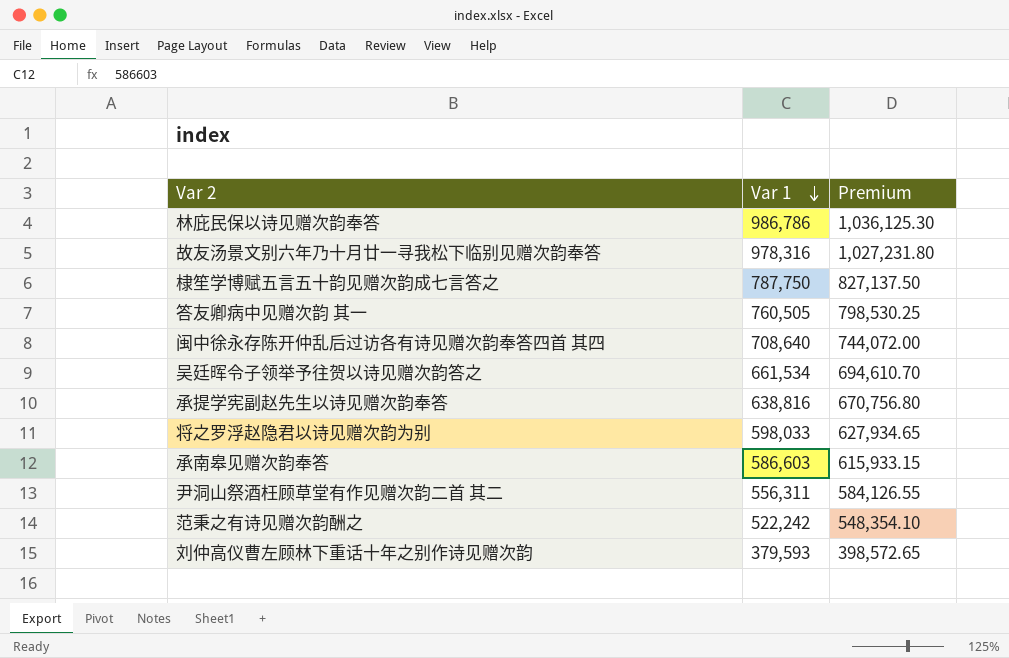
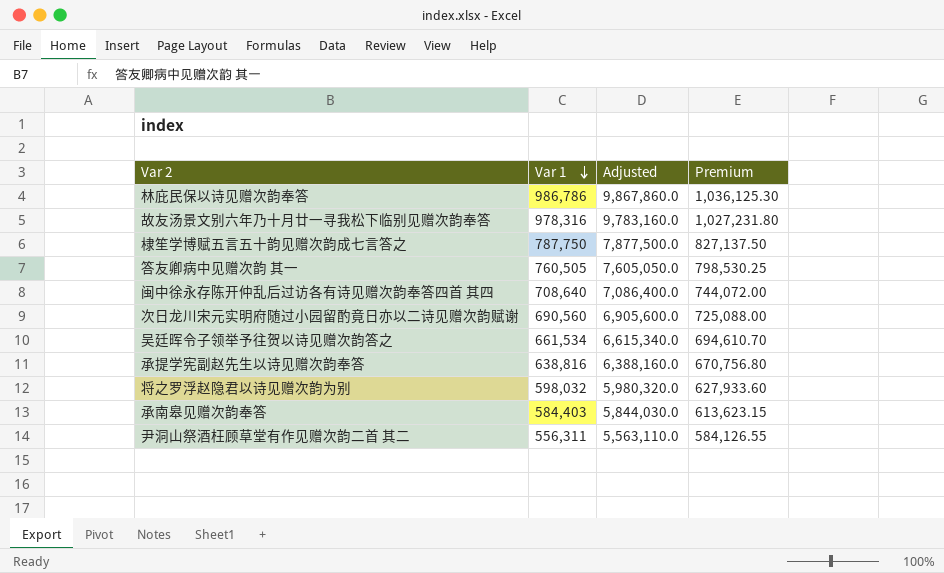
column Adjusted | formula: none -> [Var 1] * 10
row 范秉之有诗见赠次韵酬之: 522,242 | 548,354.10 -> none
row 刘仲高仪曹左顾林下重话十年之别作诗见赠次韵: 379,593 | 398,572.65 -> none
row 次日龙川宋元实明府随过小园留酌竟日亦以二诗见赠次韵赋谢: none -> 690,560 | 6,905,600.0 | 725,088.00
将之罗浮赵隐君以诗见赠次韵为别 | Var 1: 598,033 -> 598,032
将之罗浮赵隐君以诗见赠次韵为别 | Premium: 627,934.65 -> 627,933.60
承南皋见赠次韵奉答 | Var 1: 586,603 -> 584,403
承南皋见赠次韵奉答 | Premium: 615,933.15 -> 613,623.15

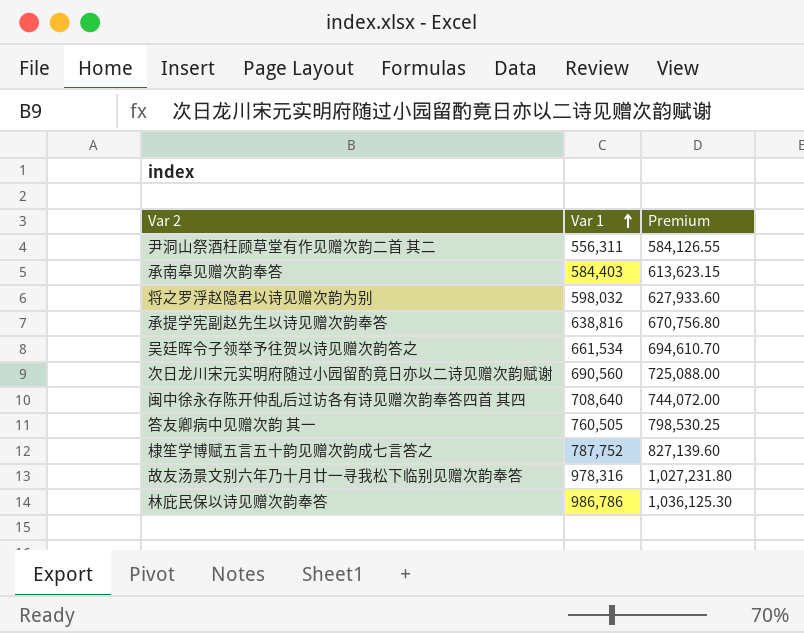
row order: Var 1 descending -> Var 1 ascending
column Adjusted | formula: [Var 1] * 10 -> none
棣笙学博赋五言五十韵见赠次韵成七言答之 | Var 1: 787,750 -> 787,752
棣笙学博赋五言五十韵见赠次韵成七言答之 | Premium: 827,137.50 -> 827,139.60

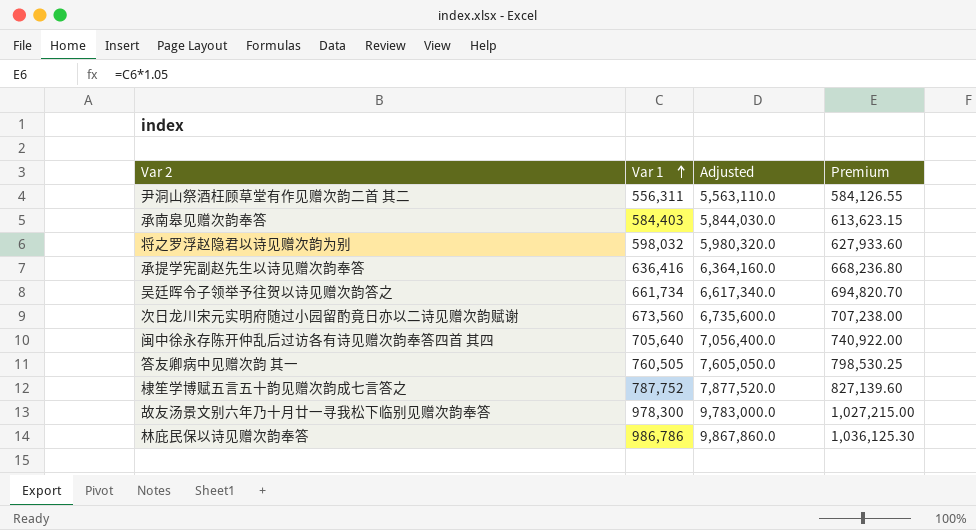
column Adjusted | formula: none -> [Var 1] * 10
承提学宪副赵先生以诗见赠次韵奉答 | Var 1: 638,816 -> 636,416
承提学宪副赵先生以诗见赠次韵奉答 | Premium: 670,756.80 -> 668,236.80
吴廷晖令子领举予往贺以诗见赠次韵答之 | Var 1: 661,534 -> 661,734
吴廷晖令子领举予往贺以诗见赠次韵答之 | Premium: 694,610.70 -> 694,820.70
次日龙川宋元实明府随过小园留酌竟日亦以二诗见赠次韵赋谢 | Var 1: 690,560 -> 673,560
次日龙川宋元实明府随过小园留酌竟日亦以二诗见赠次韵赋谢 | Premium: 725,088.00 -> 707,238.00
闽中徐永存陈开仲乱后过访各有诗见赠次韵奉答四首 其四 | Var 1: 708,640 -> 705,640
闽中徐永存陈开仲乱后过访各有诗见赠次韵奉答四首 其四 | Premium: 744,072.00 -> 740,922.00
故友汤景文别六年乃十月廿一寻我松下临别见赠次韵奉答 | Var 1: 978,316 -> 978,300
故友汤景文别六年乃十月廿一寻我松下临别见赠次韵奉答 | Premium: 1,027,231.80 -> 1,027,215.00

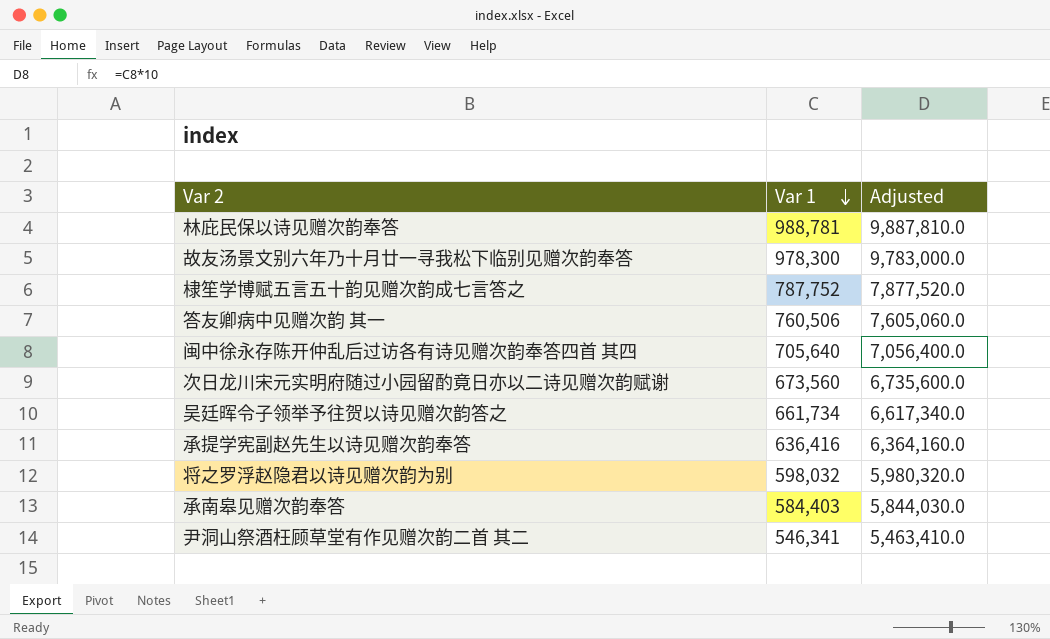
row order: Var 1 ascending -> Var 1 descending
column Premium | formula: [Var 1] * 1.05 -> none
林庇民保以诗见赠次韵奉答 | Var 1: 986,786 -> 988,781
林庇民保以诗见赠次韵奉答 | Adjusted: 9,867,860.0 -> 9,887,810.0
答友卿病中见赠次韵 其一 | Var 1: 760,505 -> 760,506
答友卿病中见赠次韵 其一 | Adjusted: 7,605,050.0 -> 7,605,060.0
尹洞山祭酒枉顾草堂有作见赠次韵二首 其二 | Var 1: 556,311 -> 546,341
尹洞山祭酒枉顾草堂有作见赠次韵二首 其二 | Adjusted: 5,563,110.0 -> 5,463,410.0

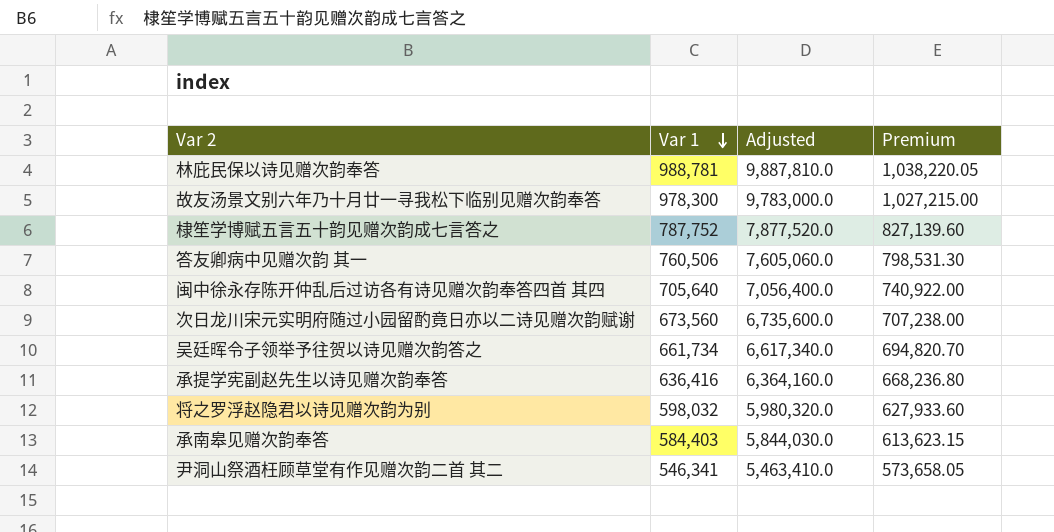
column Premium | formula: none -> [Var 1] * 1.05

